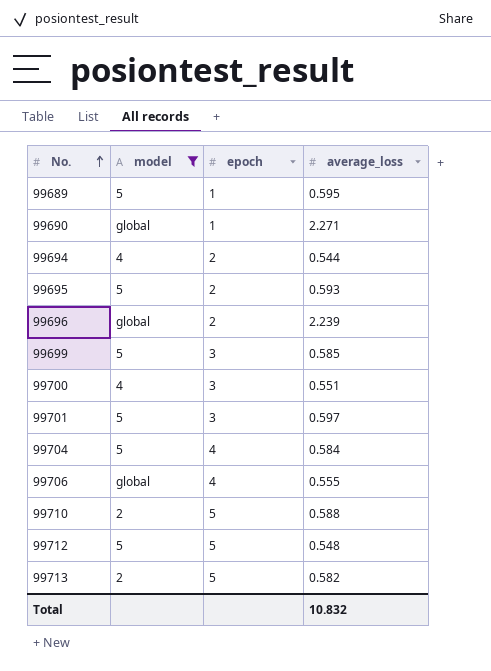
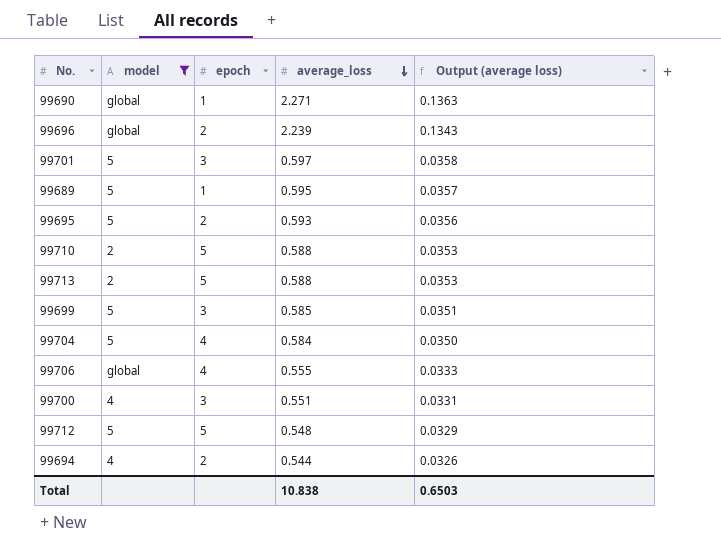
row order: No. ascending -> average_loss descending
column Output (average loss) | formula: none -> [average_loss] * 0.06
99713 | average_loss: 0.582 -> 0.588
Total | average_loss: 10.832 -> 10.838

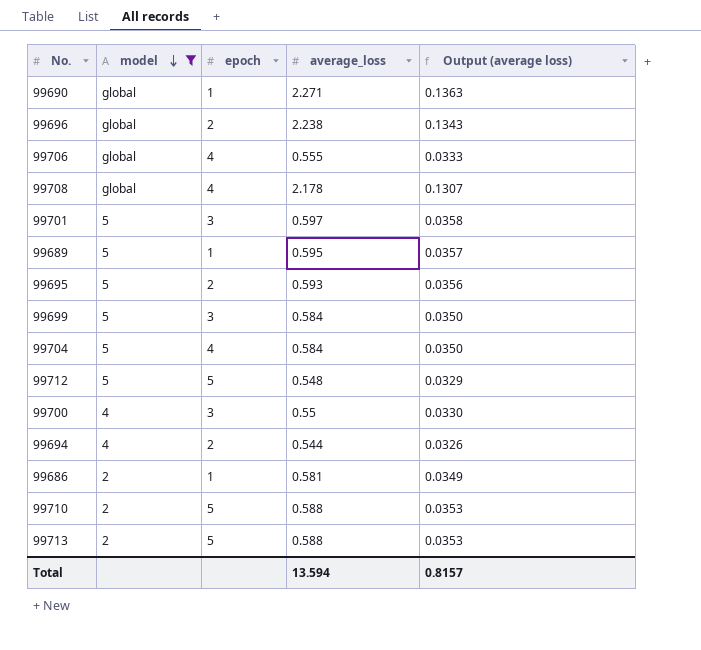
row order: average_loss descending -> model descending
99696 | average_loss: 2.239 -> 2.238
row 99708: none -> global | 4 | 2.178 | 0.1307
99699 | average_loss: 0.585 -> 0.584
99699 | Output (average loss): 0.0351 -> 0.0350
99700 | average_loss: 0.551 -> 0.55
99700 | Output (average loss): 0.0331 -> 0.0330
row 99686: none -> 2 | 1 | 0.581 | 0.0349
Total | average_loss: 10.838 -> 13.594
Total | Output (average loss): 0.6503 -> 0.8157

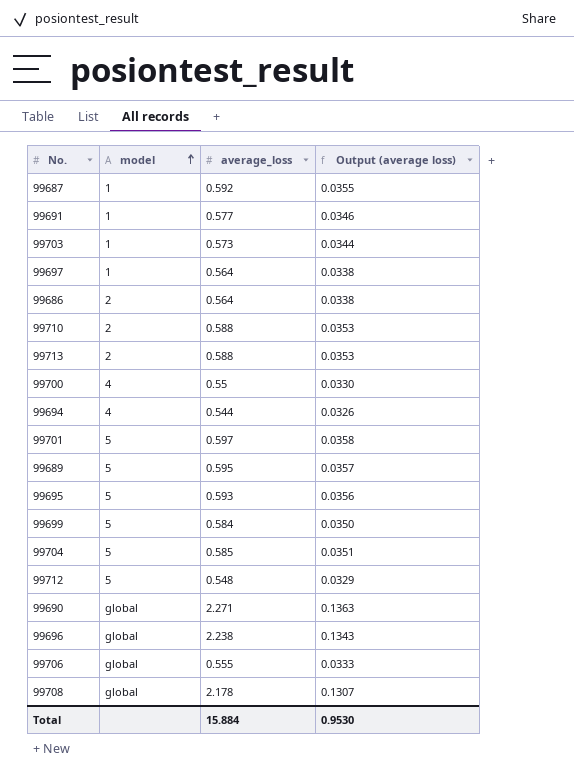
filter: model != 1 -> none
row order: model descending -> model ascending
column epoch | position: 3 -> none
99686 | average_loss: 0.581 -> 0.564
99686 | Output (average loss): 0.0349 -> 0.0338
99704 | average_loss: 0.584 -> 0.585
99704 | Output (average loss): 0.0350 -> 0.0351
Total | average_loss: 13.594 -> 15.884
Total | Output (average loss): 0.8157 -> 0.9530

